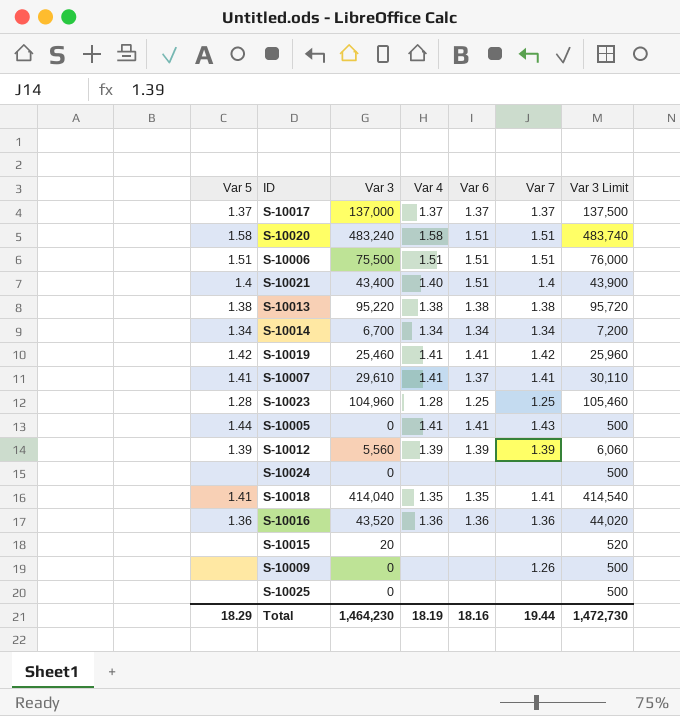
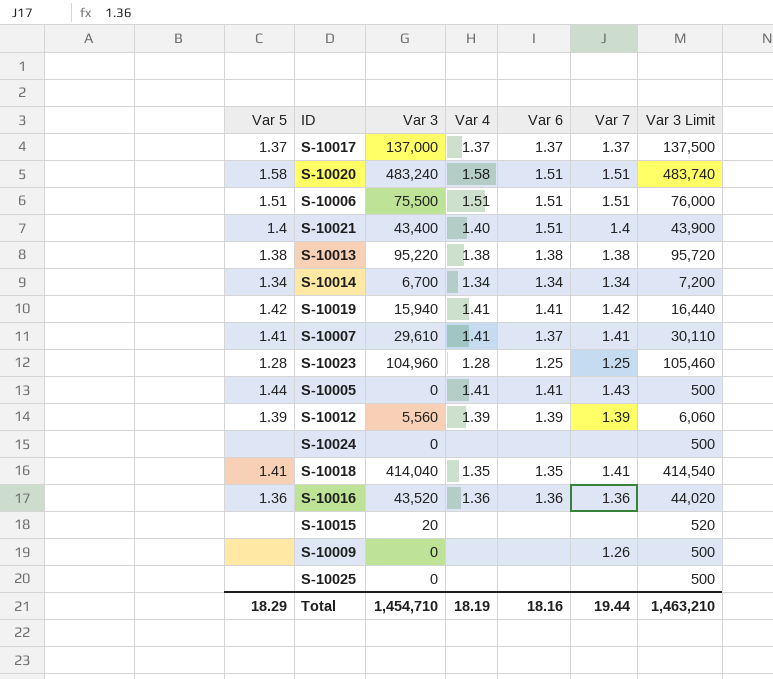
S-10019 | Var 3: 25,460 -> 15,940
S-10019 | Var 3 Limit: 25,960 -> 16,440
Total | Var 3: 1,464,230 -> 1,454,710
Total | Var 3 Limit: 1,472,730 -> 1,463,210

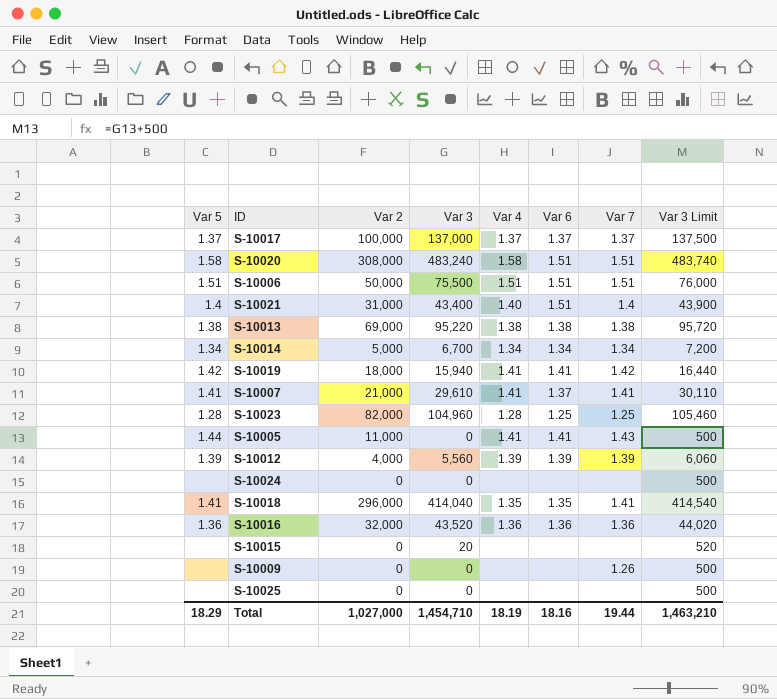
column Var 2 | position: none -> 3

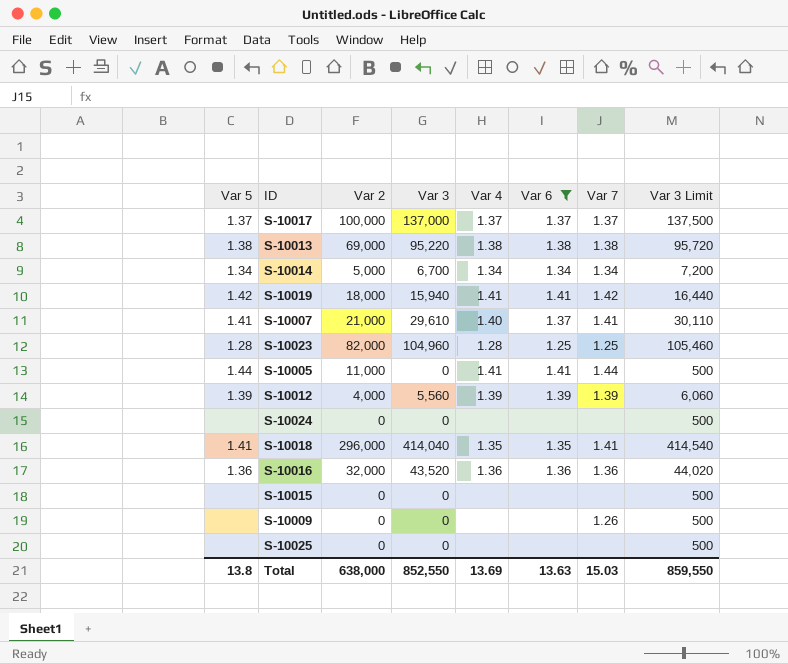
filter: none -> Var 6 != 1.51
S-10007 | Var 4: 1.41 -> 1.40
S-10005 | Var 7: 1.43 -> 1.44
S-10015 | Var 3: 20 -> 0
S-10015 | Var 3 Limit: 520 -> 500
Total | Var 5: 18.29 -> 13.8
Total | Var 2: 1,027,000 -> 638,000
Total | Var 3: 1,454,710 -> 852,550
Total | Var 4: 18.19 -> 13.69
Total | Var 6: 18.16 -> 13.63
Total | Var 7: 19.44 -> 15.03
Total | Var 3 Limit: 1,463,210 -> 859,550

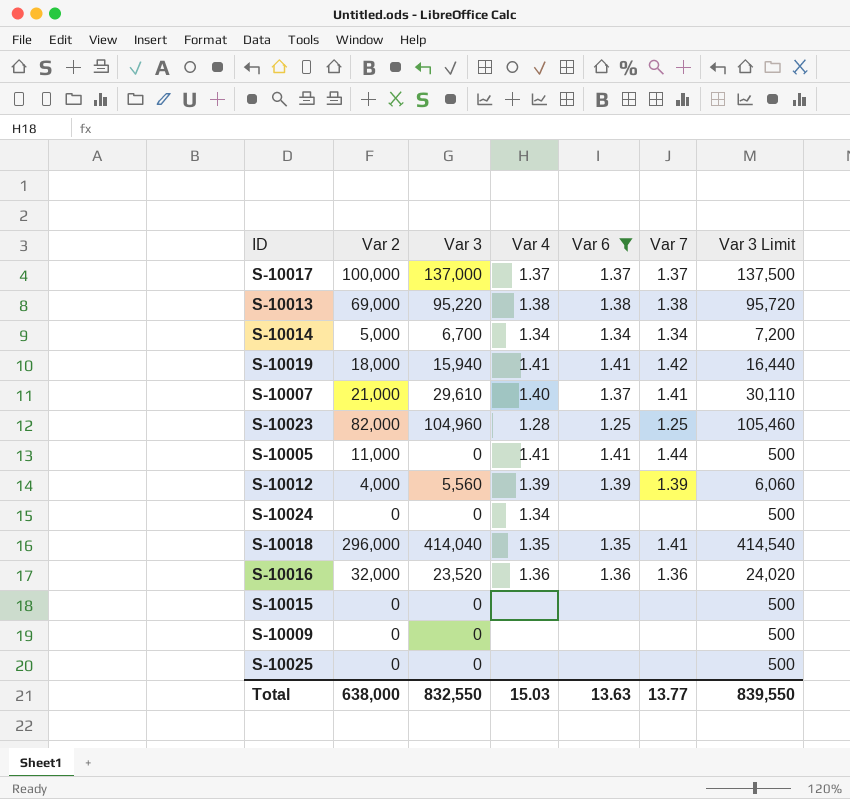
column Var 5 | position: 1 -> none
S-10024 | Var 4: none -> 1.34
S-10016 | Var 3: 43,520 -> 23,520
S-10016 | Var 3 Limit: 44,020 -> 24,020
S-10009 | Var 7: 1.26 -> none
Total | Var 3: 852,550 -> 832,550
Total | Var 4: 13.69 -> 15.03
Total | Var 7: 15.03 -> 13.77
Total | Var 3 Limit: 859,550 -> 839,550

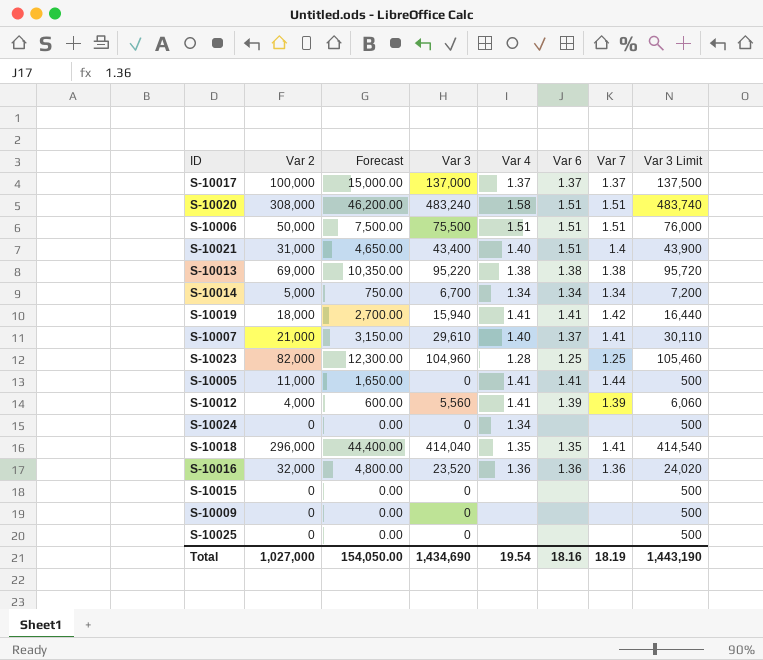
filter: Var 6 != 1.51 -> none
column Forecast | formula: none -> [Var 2] * 0.15
S-10012 | Var 4: 1.39 -> 1.41
Total | Var 2: 638,000 -> 1,027,000
Total | Var 3: 832,550 -> 1,434,690
Total | Var 4: 15.03 -> 19.54
Total | Var 6: 13.63 -> 18.16
Total | Var 7: 13.77 -> 18.19
Total | Var 3 Limit: 839,550 -> 1,443,190

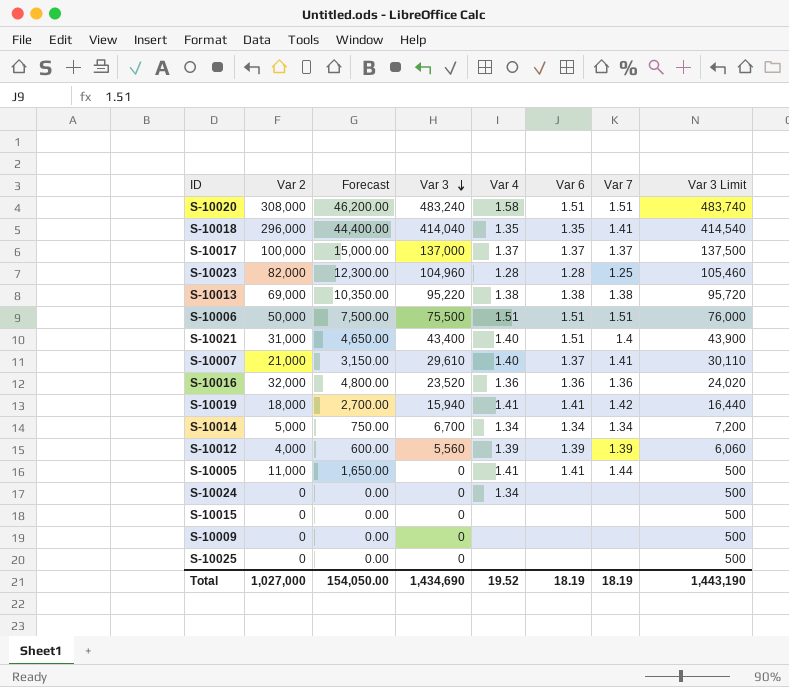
row order: none -> Var 3 descending
S-10023 | Var 6: 1.25 -> 1.28
S-10012 | Var 4: 1.41 -> 1.39
Total | Var 4: 19.54 -> 19.52
Total | Var 6: 18.16 -> 18.19

